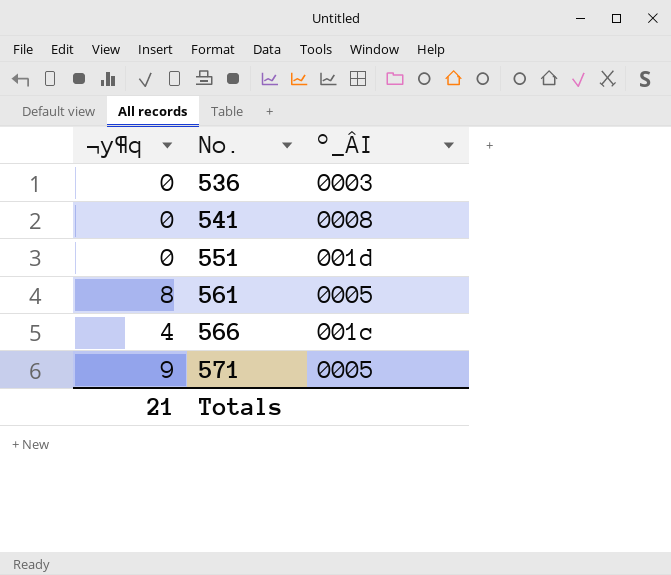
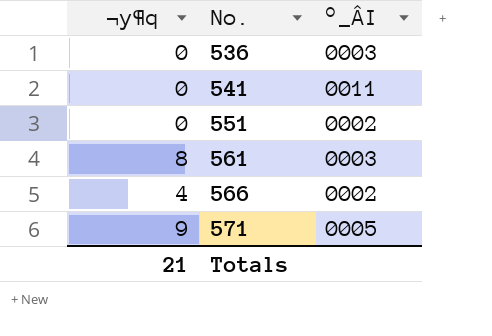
541 | °_ÂI: 0008 -> 0011
551 | °_ÂI: 001d -> 0002
561 | °_ÂI: 0005 -> 0003
566 | °_ÂI: 001c -> 0002

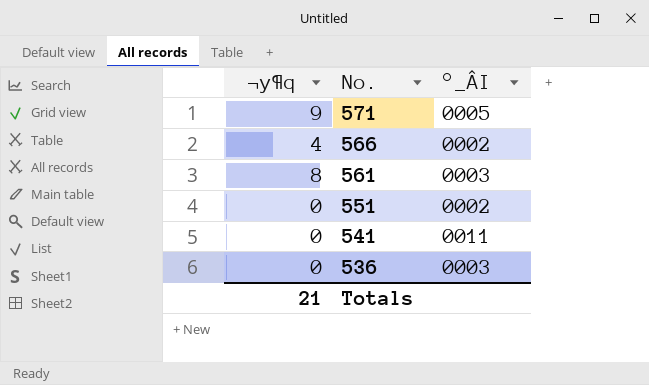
row order: No. ascending -> No. descending

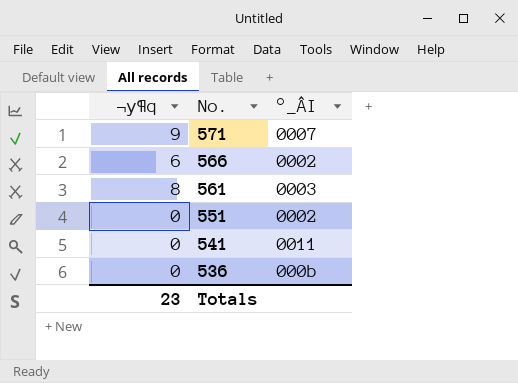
571 | °_ÂI: 0005 -> 0007
566 | ¬y¶q: 4 -> 6
536 | °_ÂI: 0003 -> 000b
Totals | ¬y¶q: 21 -> 23

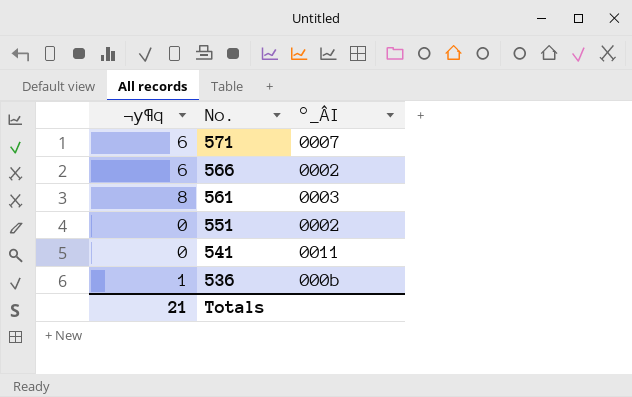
571 | ¬y¶q: 9 -> 6
536 | ¬y¶q: 0 -> 1
Totals | ¬y¶q: 23 -> 21

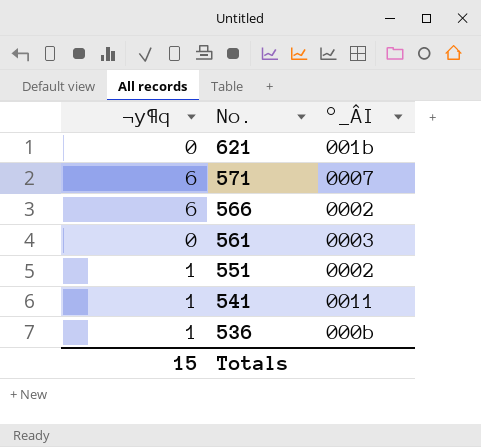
row 621: none -> 0 | 001b
561 | ¬y¶q: 8 -> 0
551 | ¬y¶q: 0 -> 1
541 | ¬y¶q: 0 -> 1
Totals | ¬y¶q: 21 -> 15

